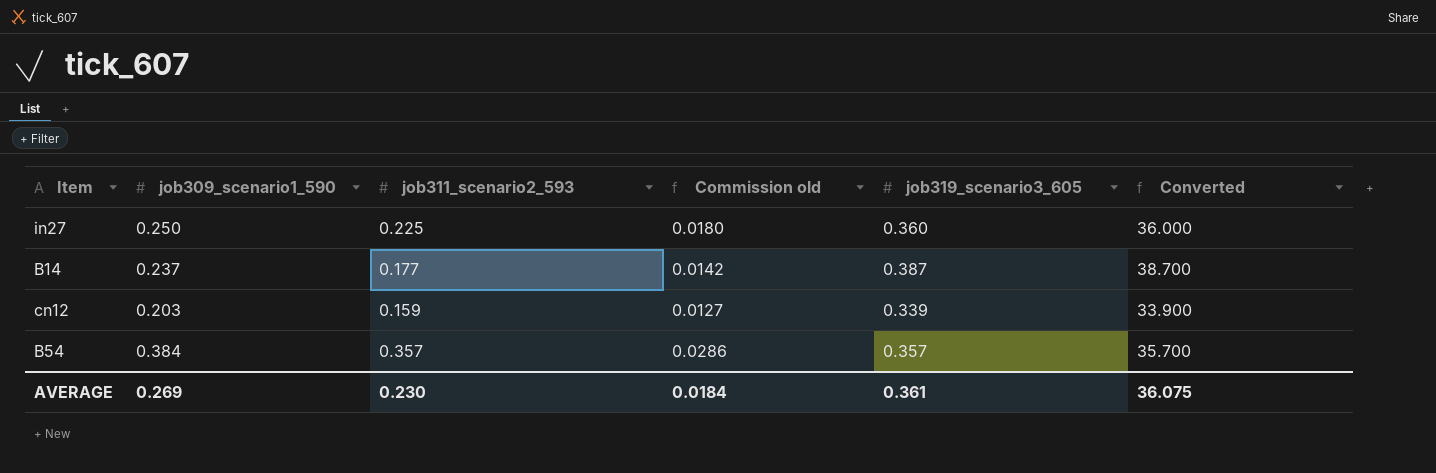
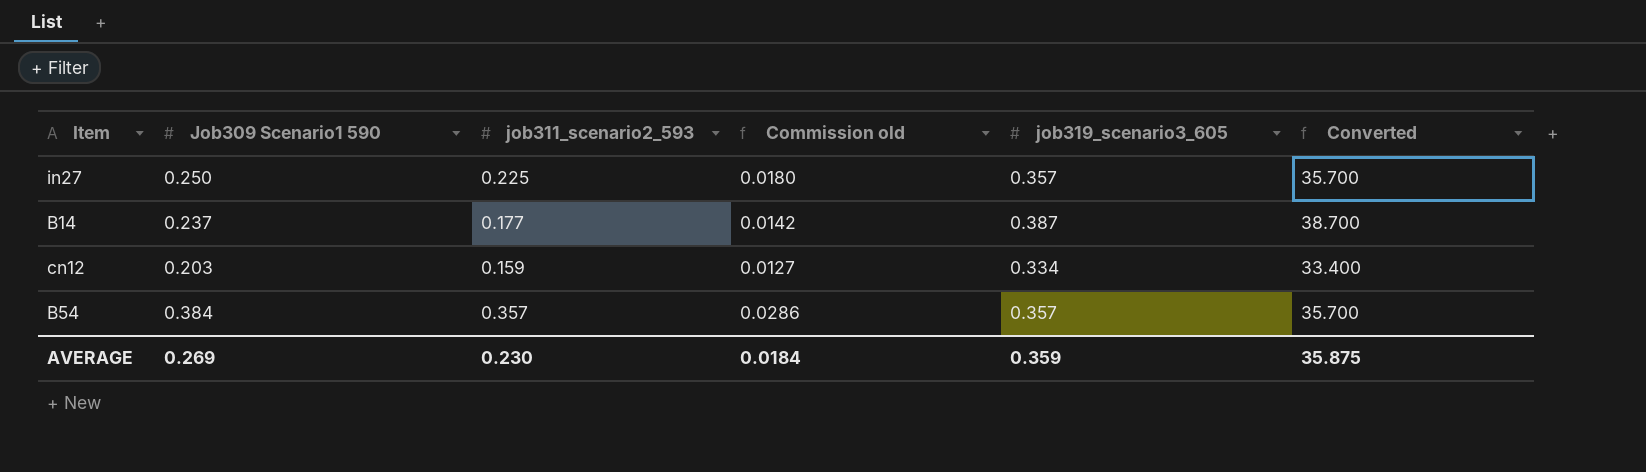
column name: job309_scenario1_590 -> Job309 Scenario1 590
in27 | job319_scenario3_605: 0.360 -> 0.357
in27 | Converted: 36.000 -> 35.700
cn12 | job319_scenario3_605: 0.339 -> 0.334
cn12 | Converted: 33.900 -> 33.400
AVERAGE | job319_scenario3_605: 0.361 -> 0.359
AVERAGE | Converted: 36.075 -> 35.875

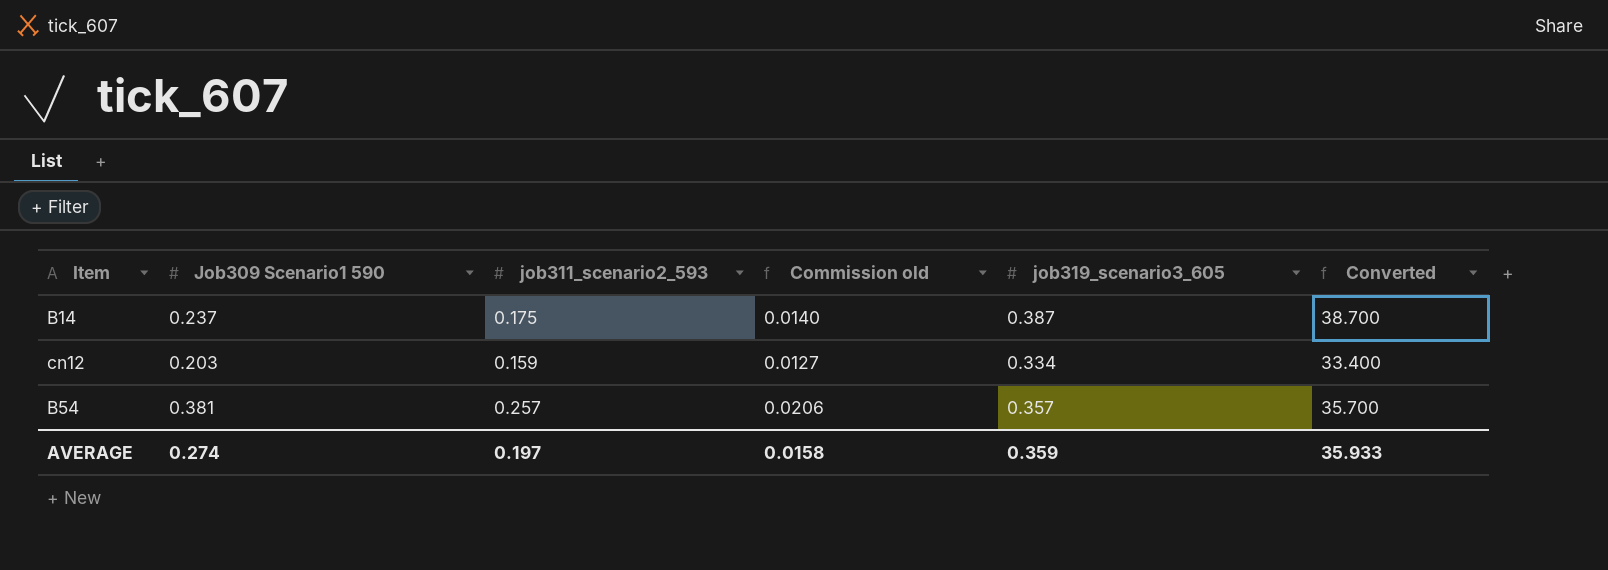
row in27: 0.250 | 0.225 | 0.0180 | 0.357 | 35.700 -> none
B14 | job311_scenario2_593: 0.177 -> 0.175
B14 | Commission old: 0.0142 -> 0.0140
B54 | Job309 Scenario1 590: 0.384 -> 0.381
B54 | job311_scenario2_593: 0.357 -> 0.257
B54 | Commission old: 0.0286 -> 0.0206
AVERAGE | Job309 Scenario1 590: 0.269 -> 0.274
AVERAGE | job311_scenario2_593: 0.230 -> 0.197
AVERAGE | Commission old: 0.0184 -> 0.0158
AVERAGE | Converted: 35.875 -> 35.933

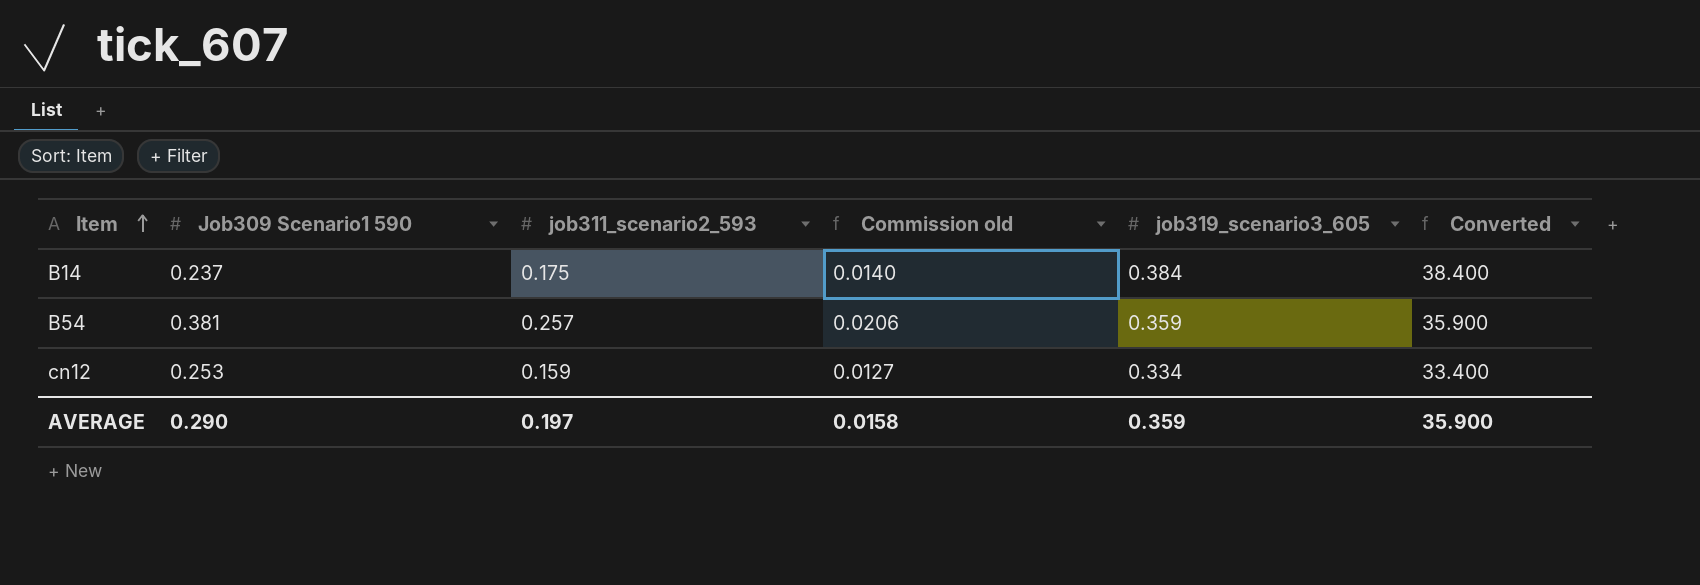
row order: none -> Item ascending
B14 | job319_scenario3_605: 0.387 -> 0.384
B14 | Converted: 38.700 -> 38.400
B54 | job319_scenario3_605: 0.357 -> 0.359
B54 | Converted: 35.700 -> 35.900
cn12 | Job309 Scenario1 590: 0.203 -> 0.253
AVERAGE | Job309 Scenario1 590: 0.274 -> 0.290
AVERAGE | Converted: 35.933 -> 35.900

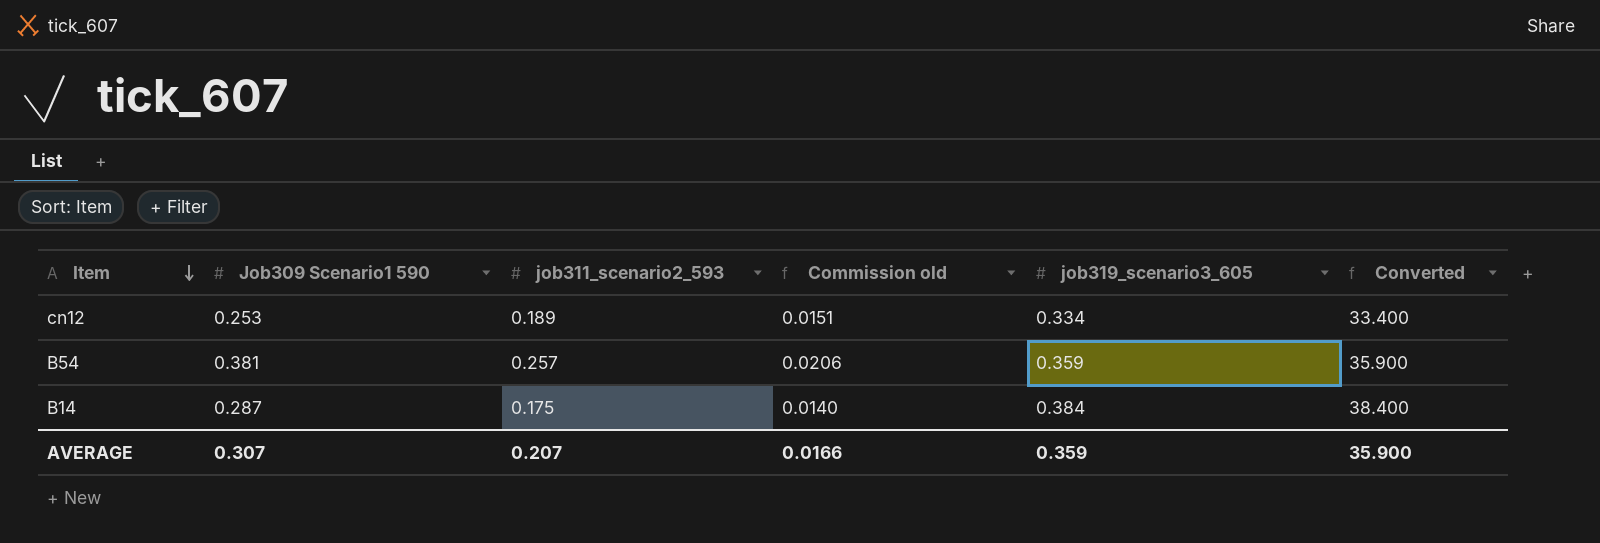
row order: Item ascending -> Item descending
cn12 | job311_scenario2_593: 0.159 -> 0.189
cn12 | Commission old: 0.0127 -> 0.0151
B14 | Job309 Scenario1 590: 0.237 -> 0.287
AVERAGE | Job309 Scenario1 590: 0.290 -> 0.307
AVERAGE | job311_scenario2_593: 0.197 -> 0.207
AVERAGE | Commission old: 0.0158 -> 0.0166

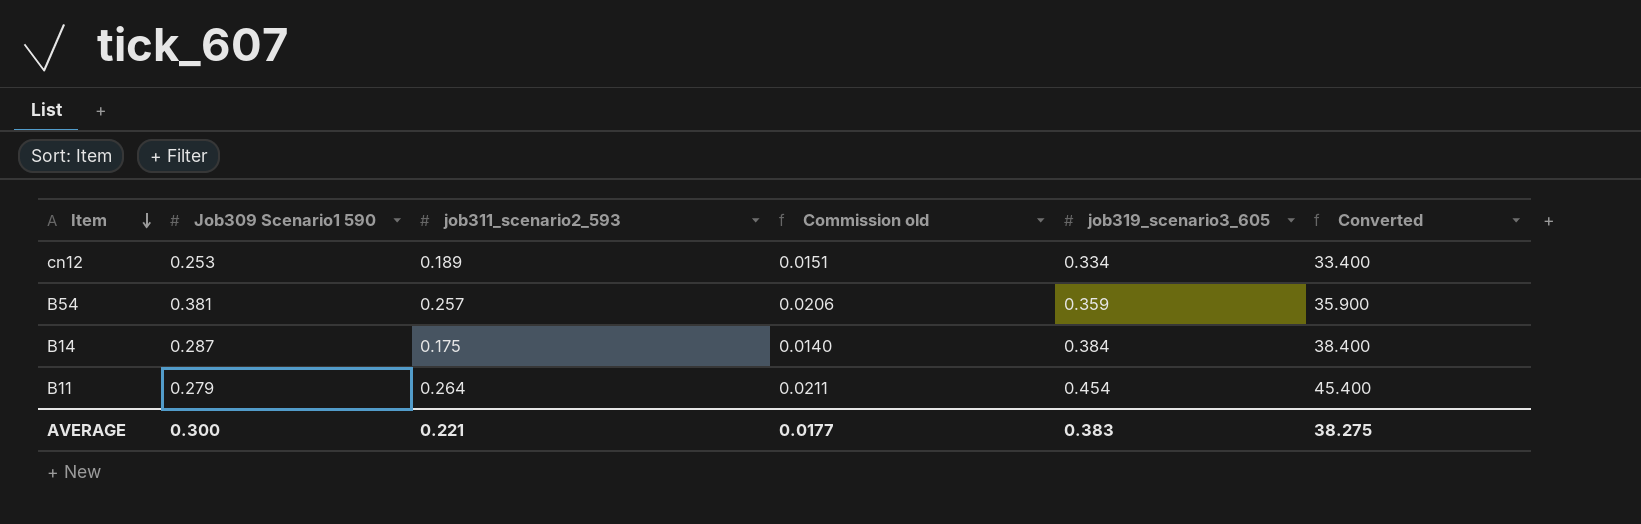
row B11: none -> 0.279 | 0.264 | 0.0211 | 0.454 | 45.400
AVERAGE | Job309 Scenario1 590: 0.307 -> 0.300
AVERAGE | job311_scenario2_593: 0.207 -> 0.221
AVERAGE | Commission old: 0.0166 -> 0.0177
AVERAGE | job319_scenario3_605: 0.359 -> 0.383
AVERAGE | Converted: 35.900 -> 38.275

